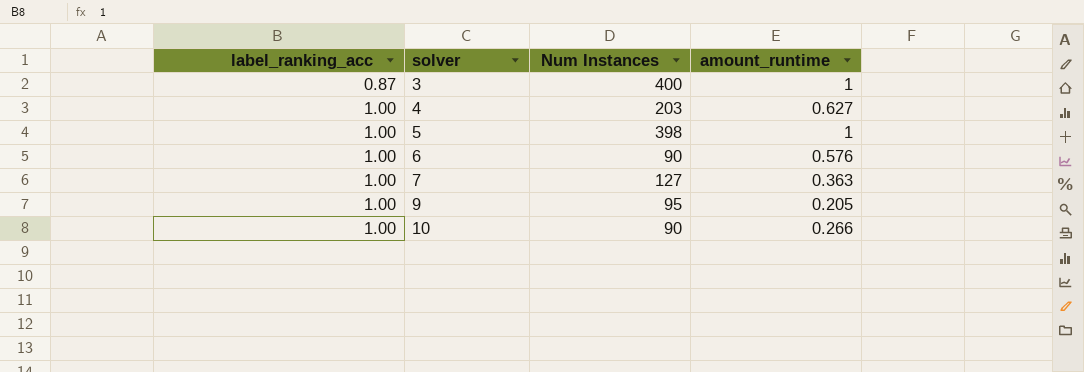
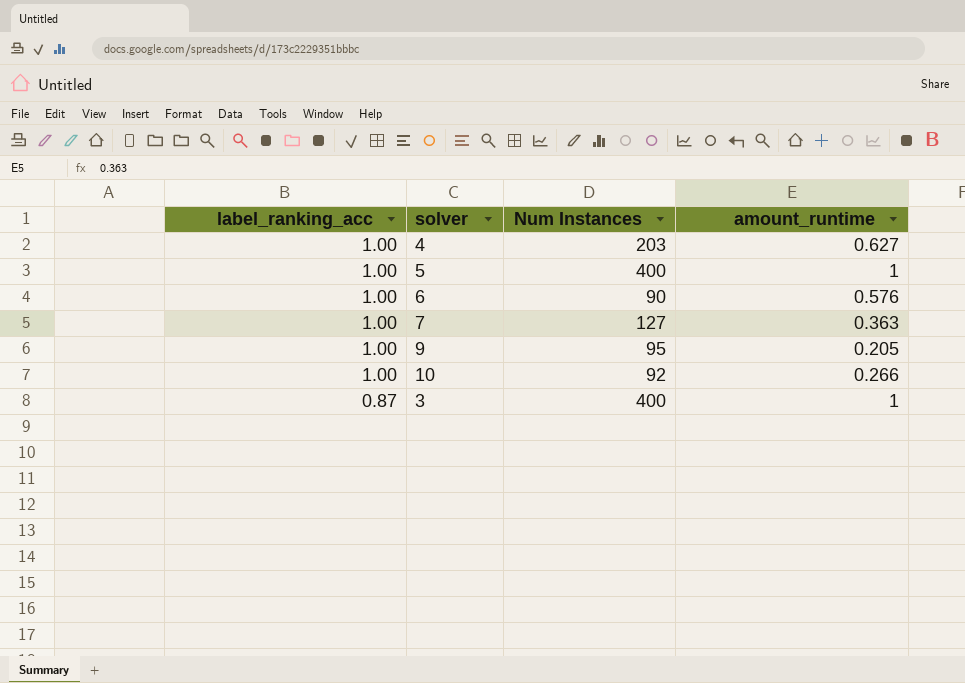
row order: label_ranking_acc ascending -> label_ranking_acc descending
5 | Num Instances: 398 -> 400
10 | Num Instances: 90 -> 92

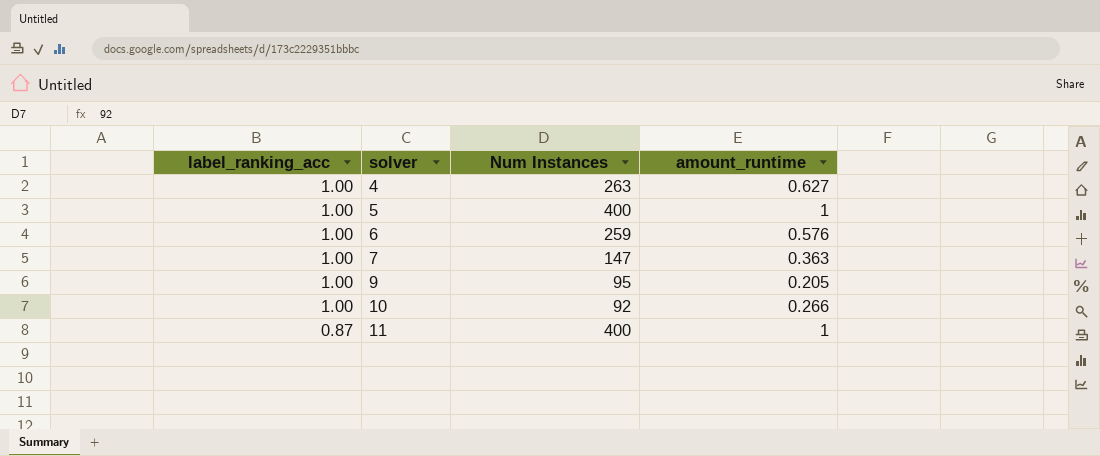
row 3: 0.87 | 400 | 1 -> none
4 | Num Instances: 203 -> 263
6 | Num Instances: 90 -> 259
7 | Num Instances: 127 -> 147
row 11: none -> 0.87 | 400 | 1

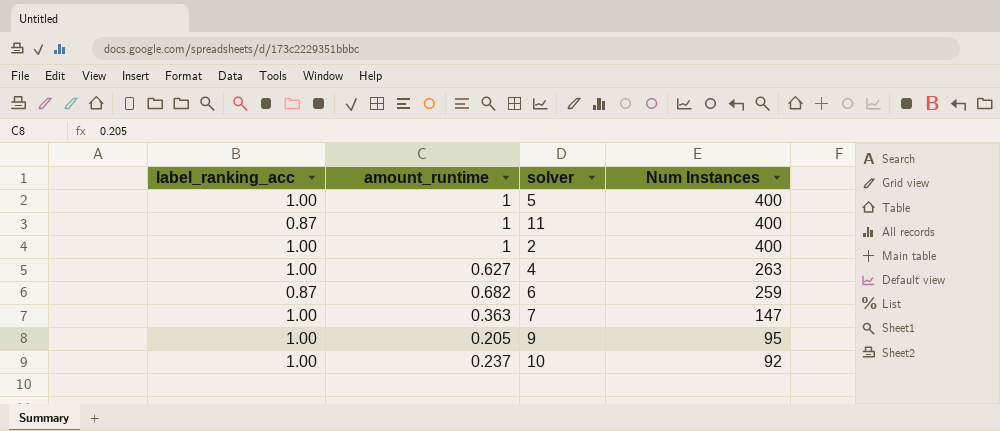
row order: label_ranking_acc descending -> Num Instances descending
column amount_runtime | position: 4 -> 2
row 2: none -> 1.00 | 1 | 400
6 | label_ranking_acc: 1.00 -> 0.87
6 | amount_runtime: 0.576 -> 0.682
10 | amount_runtime: 0.266 -> 0.237

